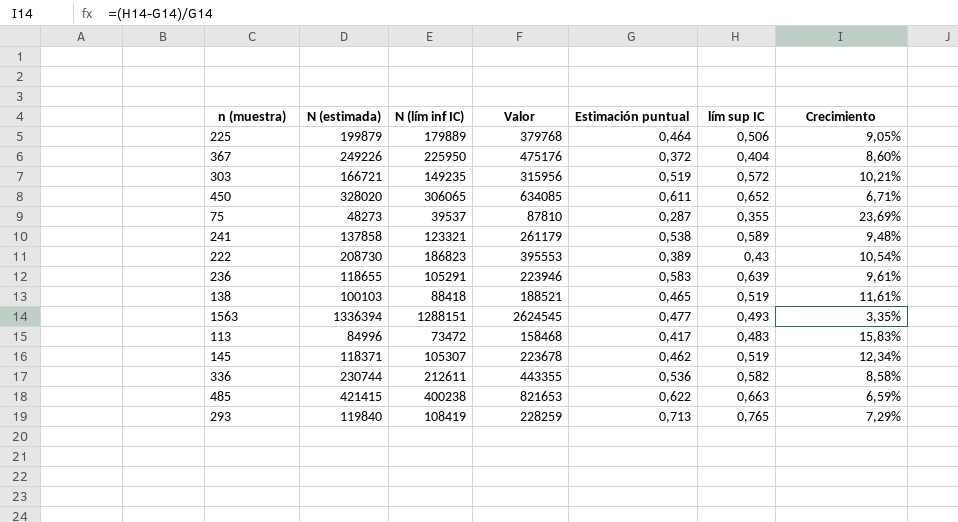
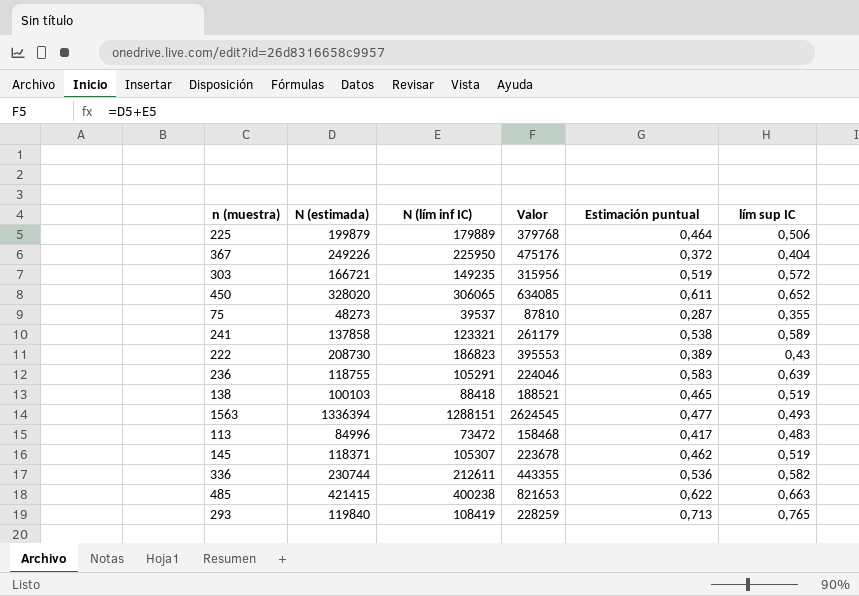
column Crecimiento | formula: ([lím sup IC] - [Estimación puntual]) / [Estimación puntual] -> none
236 | N (estimada): 118655 -> 118755
236 | Valor: 223946 -> 224046

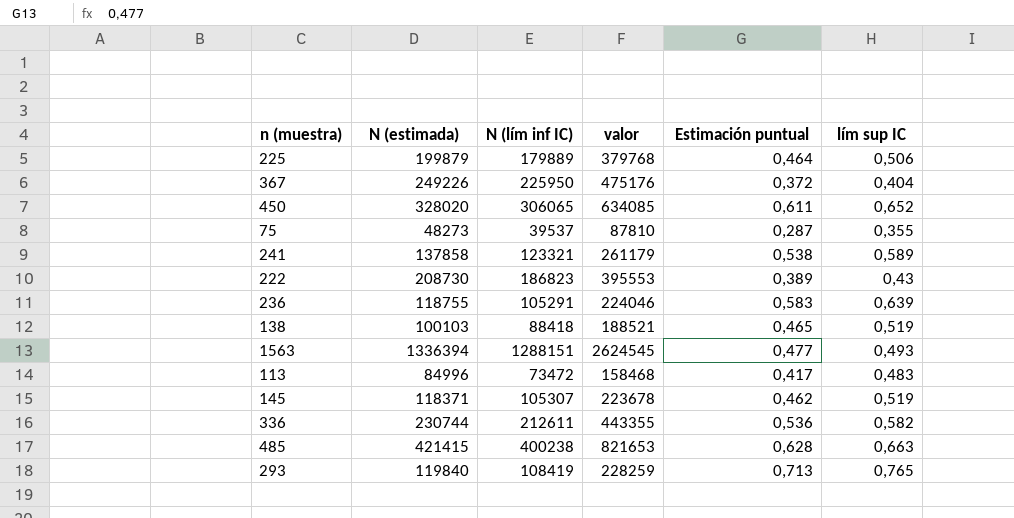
column name: Valor -> valor
row 303: 166721 | 149235 | 315956 | 0,519 | 0,572 -> none
485 | Estimación puntual: 0,622 -> 0,628

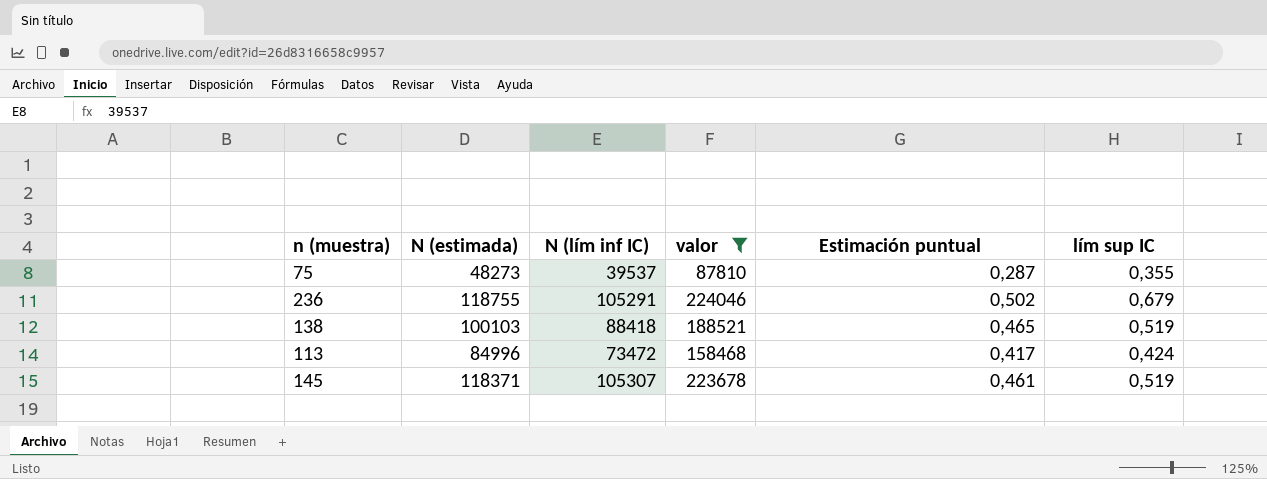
filter: none -> valor <= 224046
236 | Estimación puntual: 0,583 -> 0,502
236 | lím sup IC: 0,639 -> 0,679
113 | lím sup IC: 0,483 -> 0,424
145 | Estimación puntual: 0,462 -> 0,461

